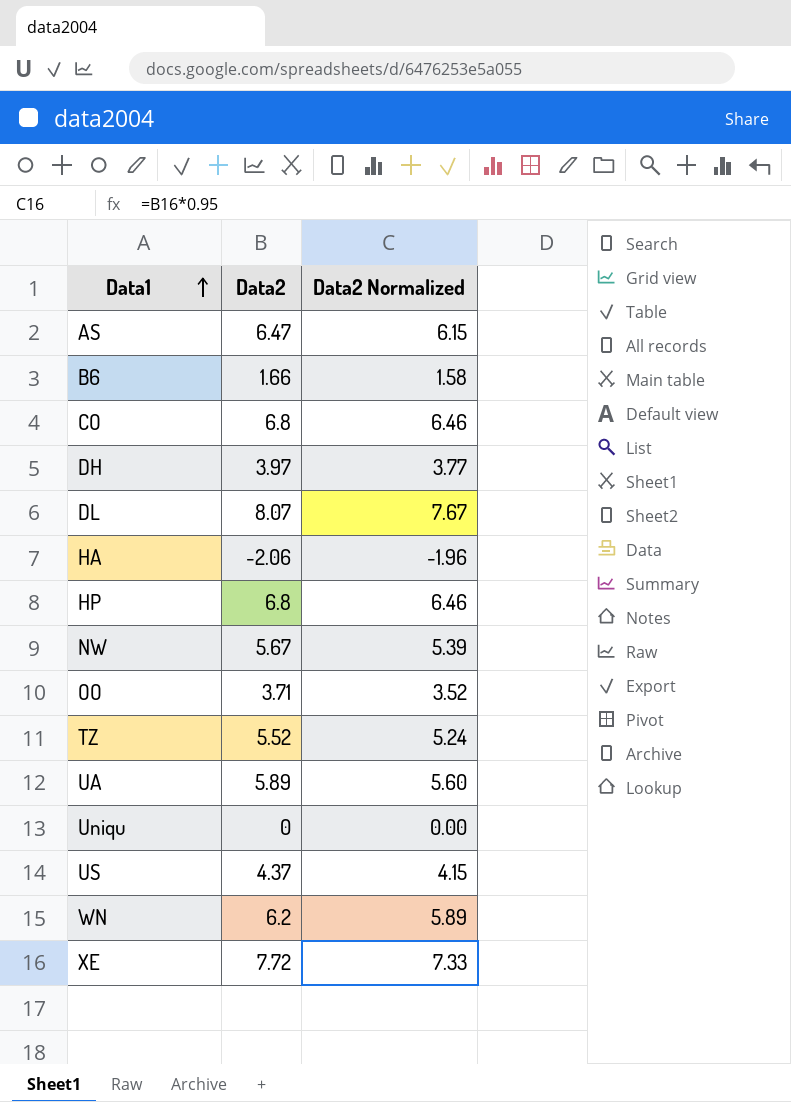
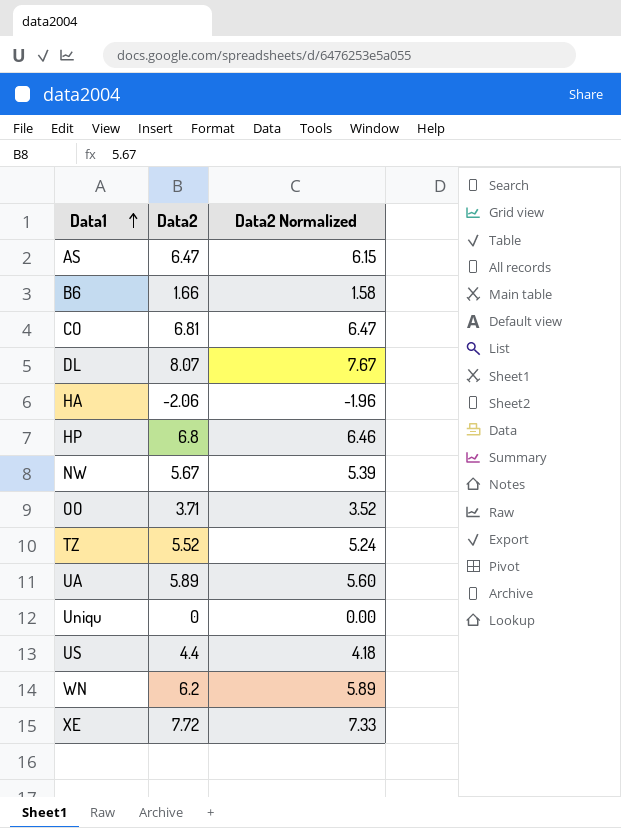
row DH: 3.97 | 3.77 -> none
CO | Data2: 6.8 -> 6.81
CO | Data2 Normalized: 6.46 -> 6.47
US | Data2: 4.37 -> 4.4
US | Data2 Normalized: 4.15 -> 4.18

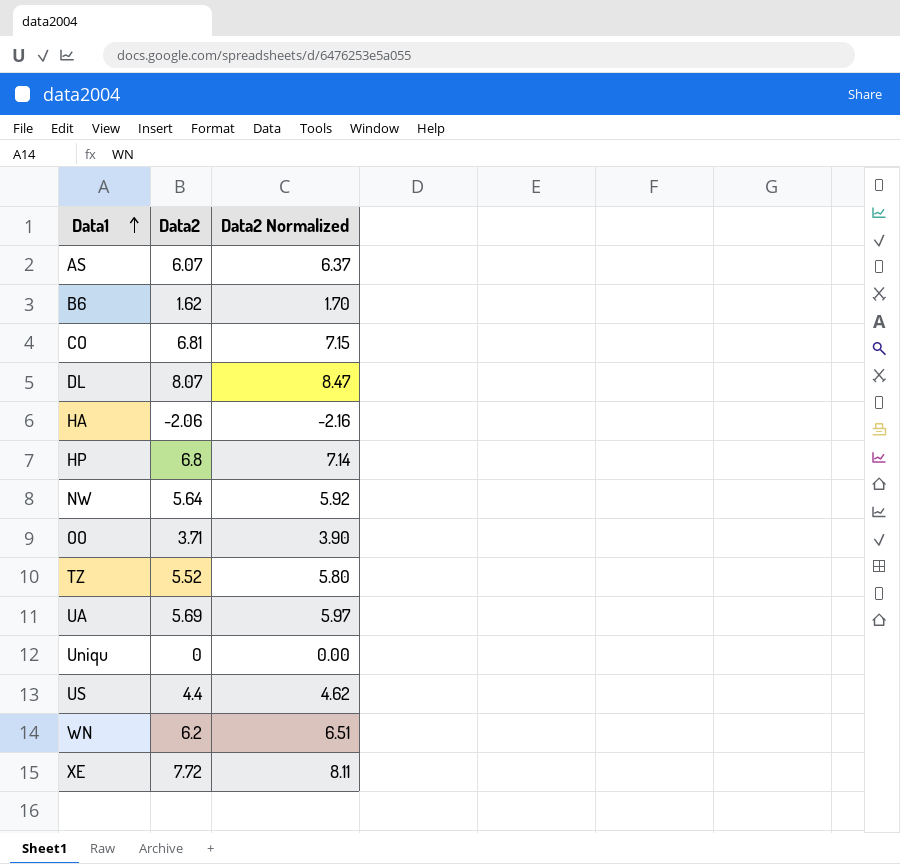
column Data2 Normalized | formula: [Data2] * 0.95 -> [Data2] * 1.05
AS | Data2: 6.47 -> 6.07
B6 | Data2: 1.66 -> 1.62
NW | Data2: 5.67 -> 5.64
UA | Data2: 5.89 -> 5.69

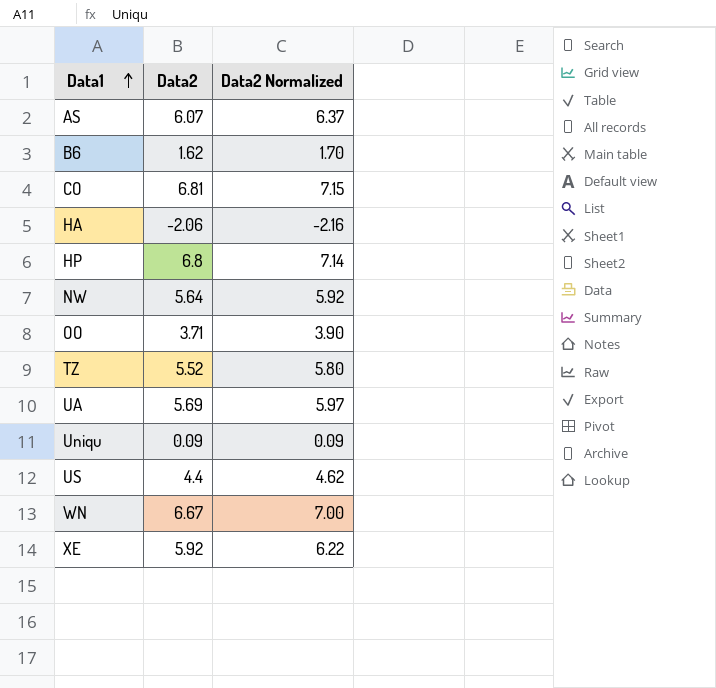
row DL: 8.07 | 8.47 -> none
Uniqu | Data2: 0 -> 0.09
Uniqu | Data2 Normalized: 0.00 -> 0.09
WN | Data2: 6.2 -> 6.67
WN | Data2 Normalized: 6.51 -> 7.00
XE | Data2: 7.72 -> 5.92
XE | Data2 Normalized: 8.11 -> 6.22

